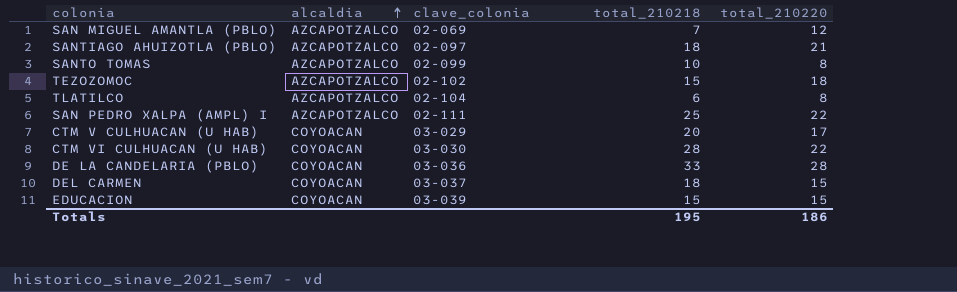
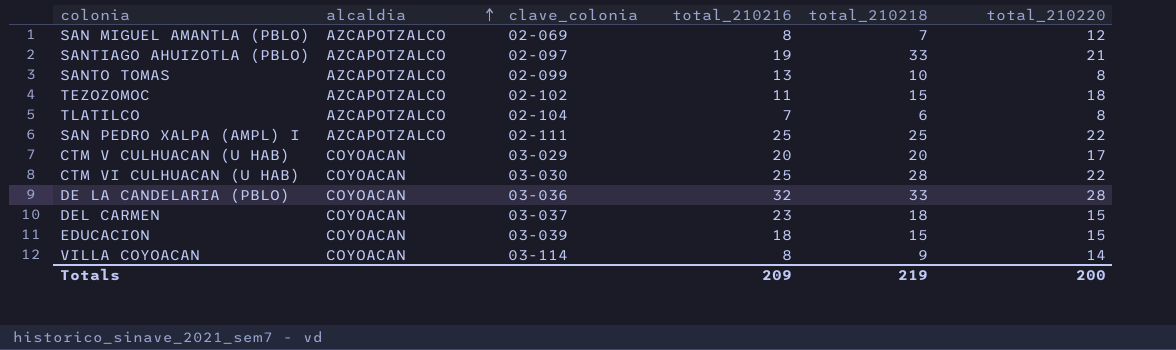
column total_210216 | position: none -> 4
SANTIAGO AHUIZOTLA (PBLO) | total_210218: 18 -> 33
row VILLA COYOACAN: none -> COYOACAN | 03-114 | 8 | 9 | 14
Totals | total_210218: 195 -> 219
Totals | total_210220: 186 -> 200

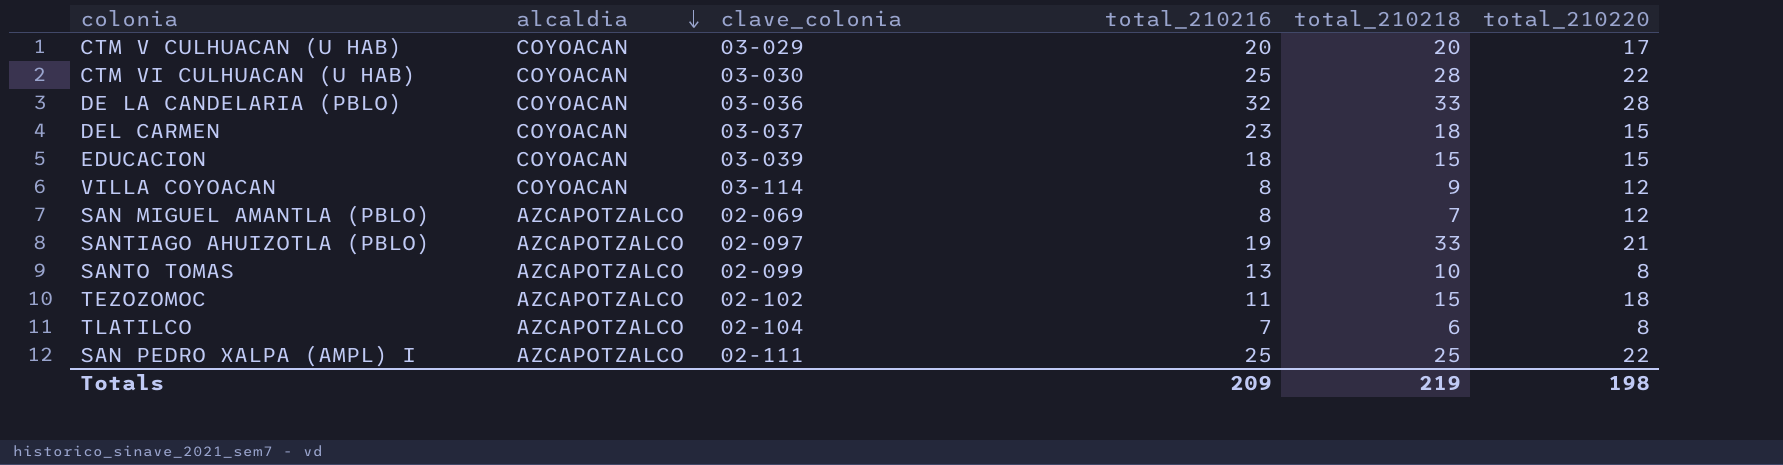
row order: alcaldia ascending -> alcaldia descending
VILLA COYOACAN | total_210220: 14 -> 12
Totals | total_210220: 200 -> 198

